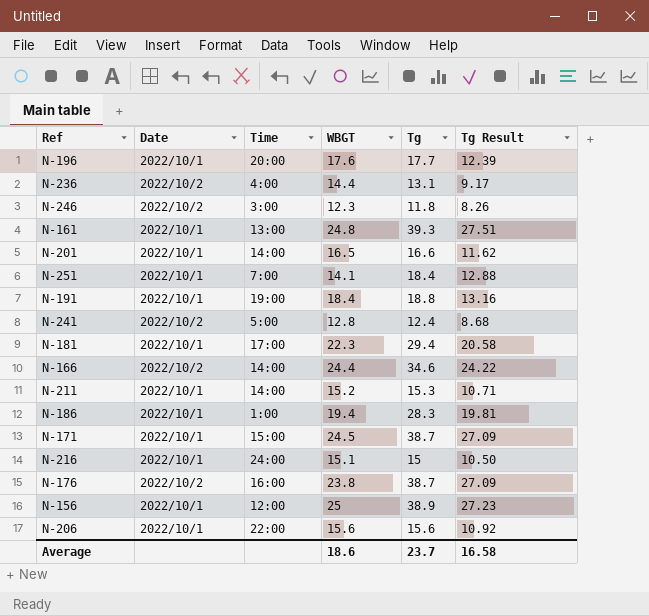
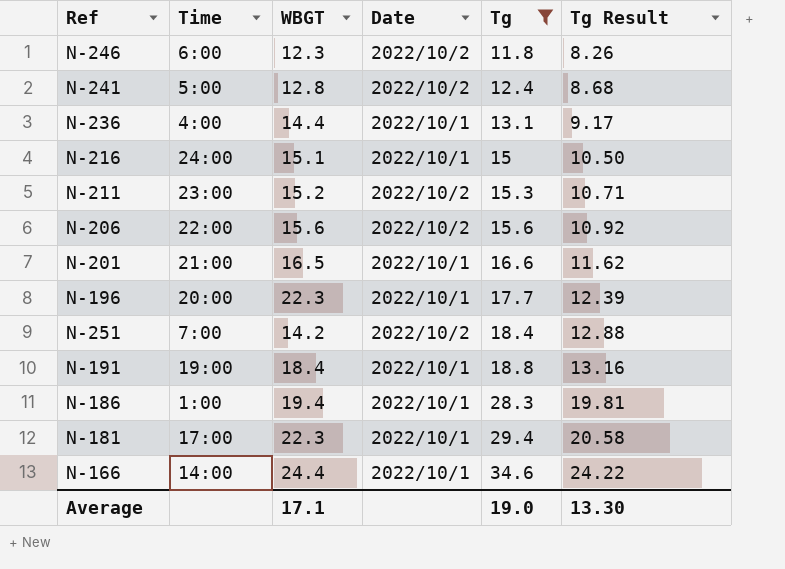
filter: none -> Tg <= 34.6
row order: none -> Tg ascending
column Date | position: 2 -> 4
N-246 | Time: 3:00 -> 6:00
N-236 | Date: 2022/10/2 -> 2022/10/1
N-211 | Time: 14:00 -> 23:00
N-211 | Date: 2022/10/1 -> 2022/10/2
N-206 | Date: 2022/10/1 -> 2022/10/2
N-201 | Time: 14:00 -> 21:00
N-196 | WBGT: 17.6 -> 22.3
N-251 | WBGT: 14.1 -> 14.2
N-251 | Date: 2022/10/1 -> 2022/10/2
N-166 | Date: 2022/10/2 -> 2022/10/1
Average | WBGT: 18.6 -> 17.1
Average | Tg: 23.7 -> 19.0
Average | Tg Result: 16.58 -> 13.30

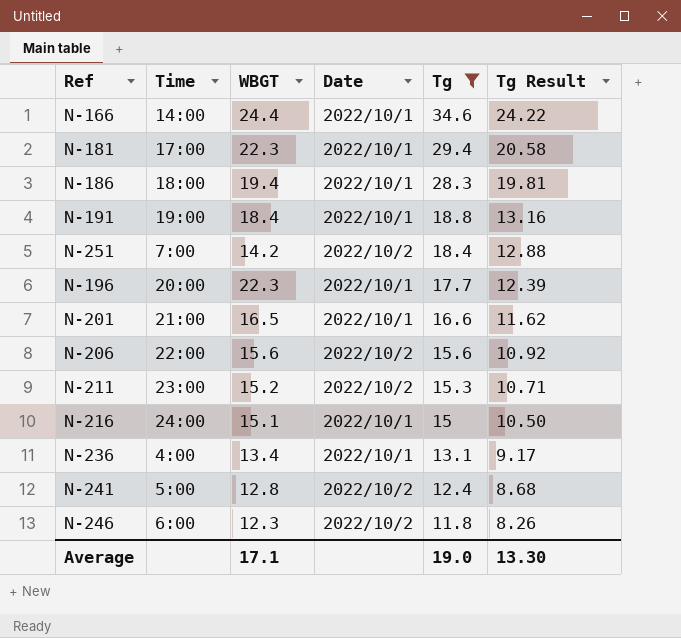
row order: Tg ascending -> Tg descending
N-186 | Time: 1:00 -> 18:00
N-236 | WBGT: 14.4 -> 13.4

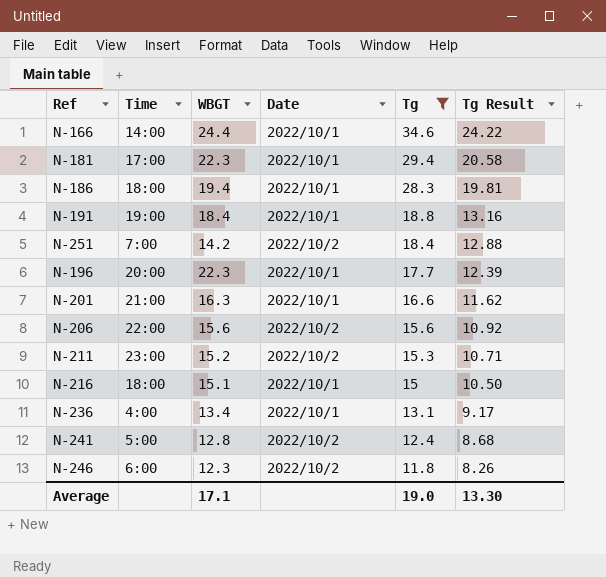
N-201 | WBGT: 16.5 -> 16.3
N-216 | Time: 24:00 -> 18:00

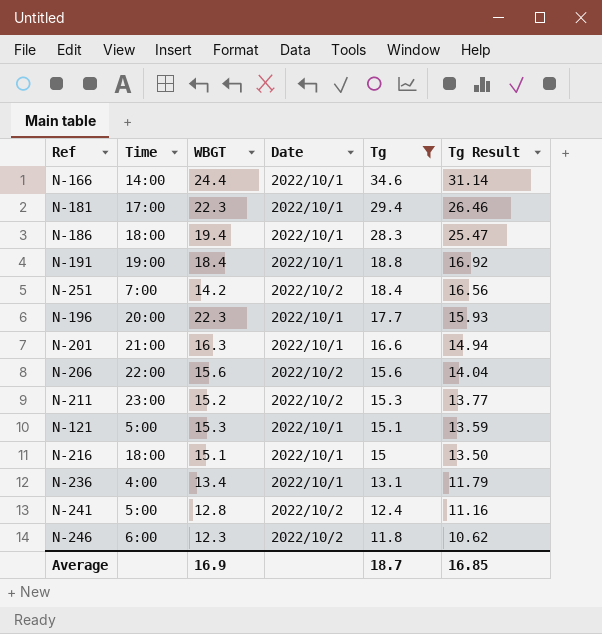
column Tg Result | formula: [Tg] * 0.7 -> [Tg] * 0.9
row N-121: none -> 5:00 | 15.3 | 2022/10/1 | 15.1 | 13.59
Average | WBGT: 17.1 -> 16.9
Average | Tg: 19.0 -> 18.7
Average | Tg Result: 13.30 -> 16.85

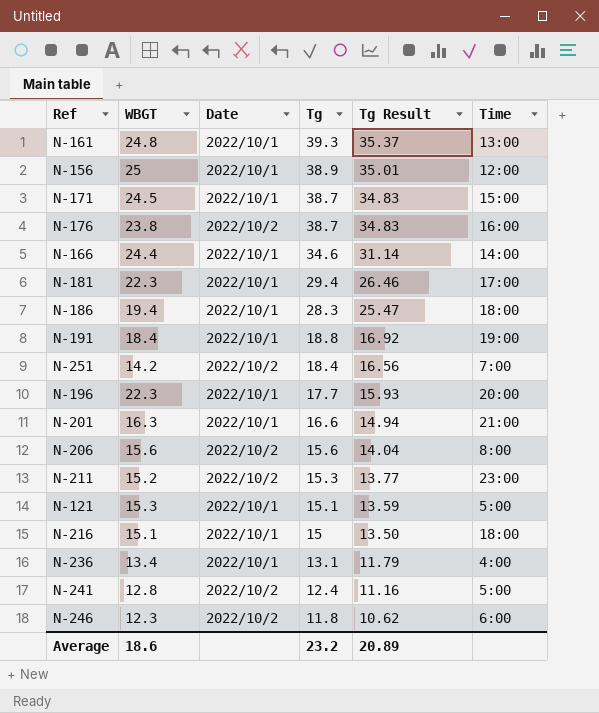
filter: Tg <= 34.6 -> none
column Time | position: 2 -> 6
N-206 | Time: 22:00 -> 8:00
Average | WBGT: 16.9 -> 18.6
Average | Tg: 18.7 -> 23.2
Average | Tg Result: 16.85 -> 20.89

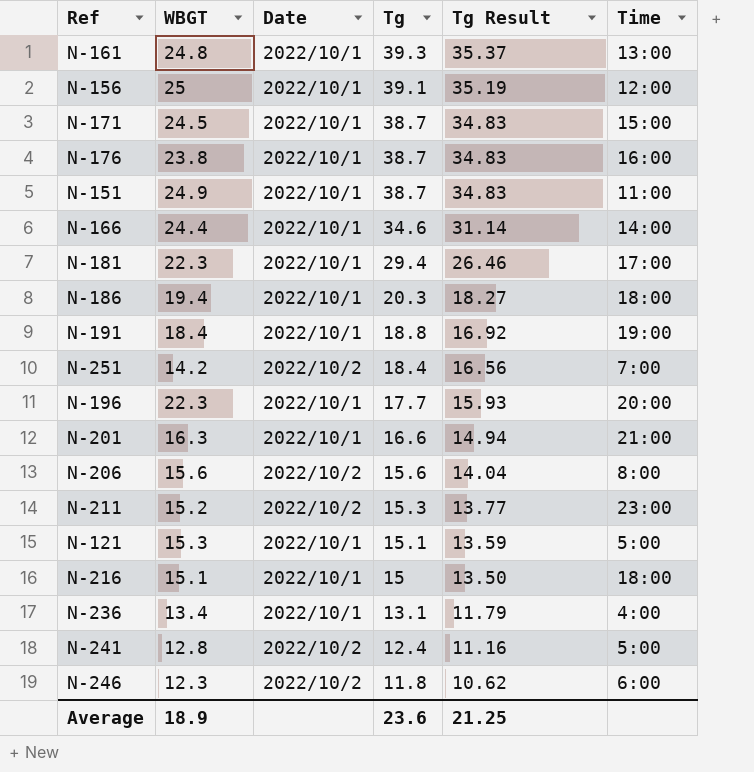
N-156 | Tg: 38.9 -> 39.1
N-156 | Tg Result: 35.01 -> 35.19
N-176 | Date: 2022/10/2 -> 2022/10/1
row N-151: none -> 24.9 | 2022/10/1 | 38.7 | 34.83 | 11:00
N-186 | Tg: 28.3 -> 20.3
N-186 | Tg Result: 25.47 -> 18.27
Average | WBGT: 18.6 -> 18.9
Average | Tg: 23.2 -> 23.6
Average | Tg Result: 20.89 -> 21.25

